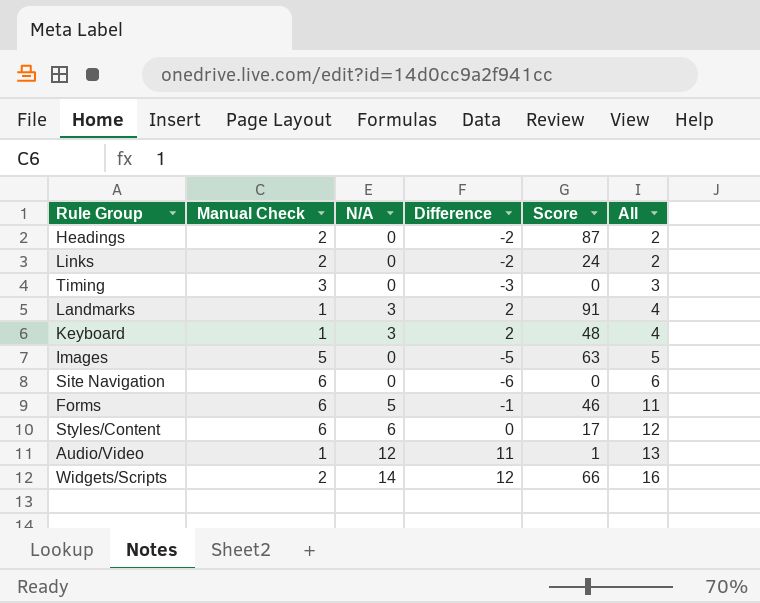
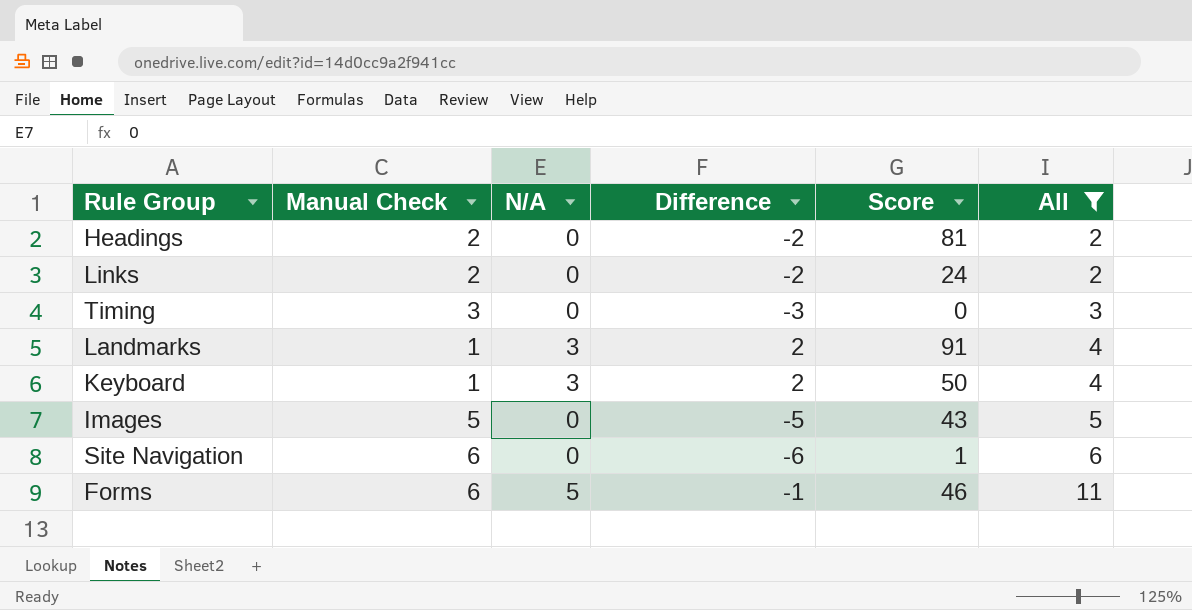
filter: none -> All <= 11
Headings | Score: 87 -> 81
Keyboard | Score: 48 -> 50
Images | Score: 63 -> 43
Site Navigation | Score: 0 -> 1

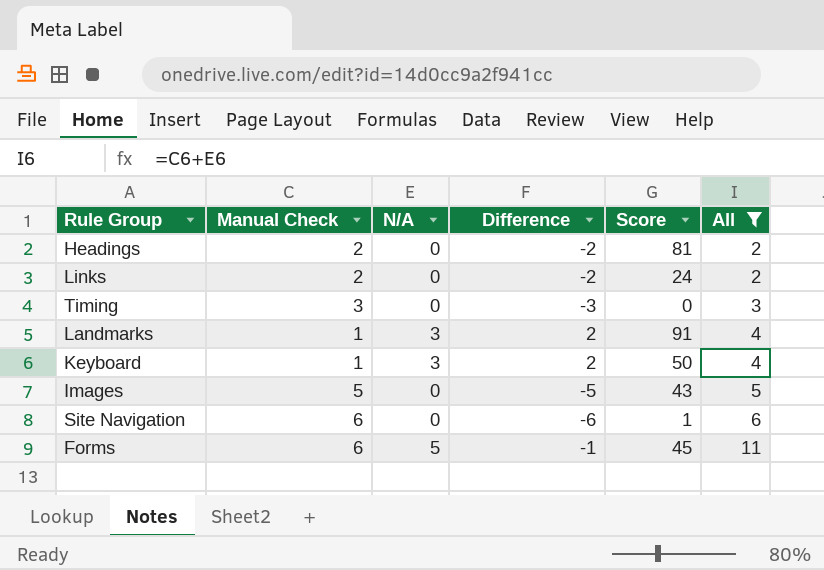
Forms | Score: 46 -> 45

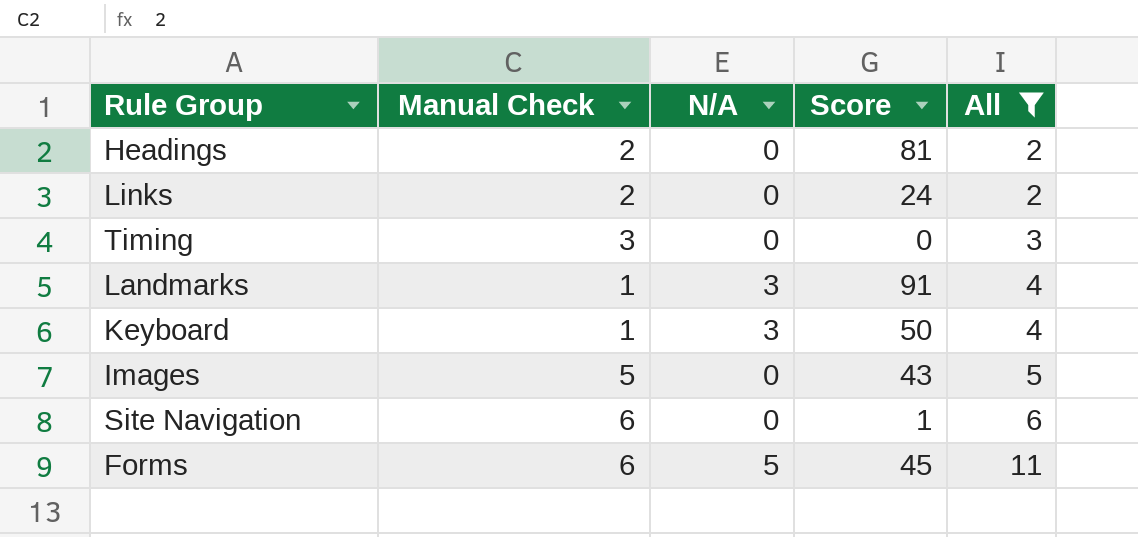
column Difference | formula: [N/A] - [Manual Check] -> none

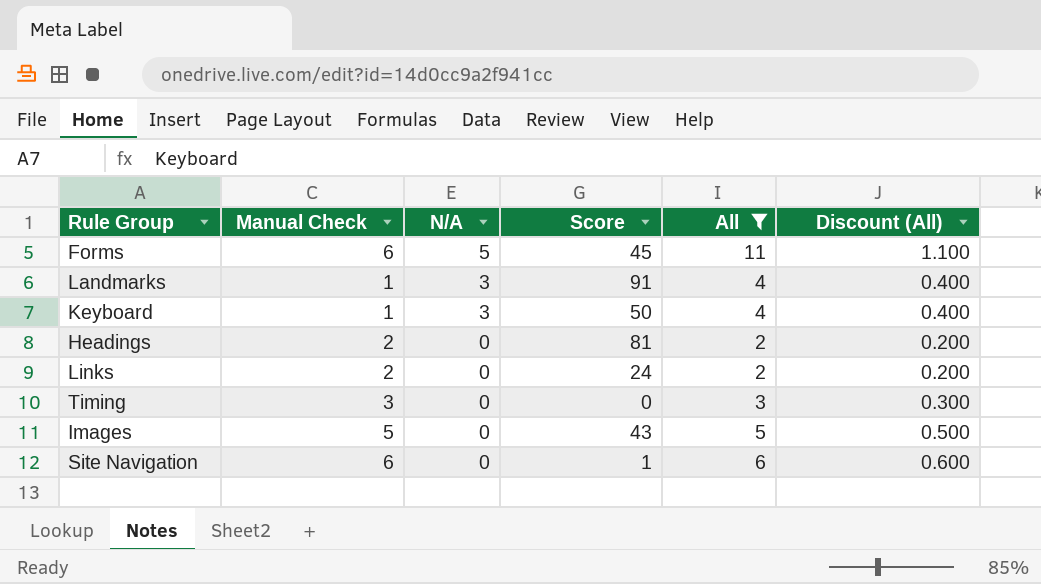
row order: All ascending -> N/A descending
column Discount (All) | formula: none -> [All] * 0.1

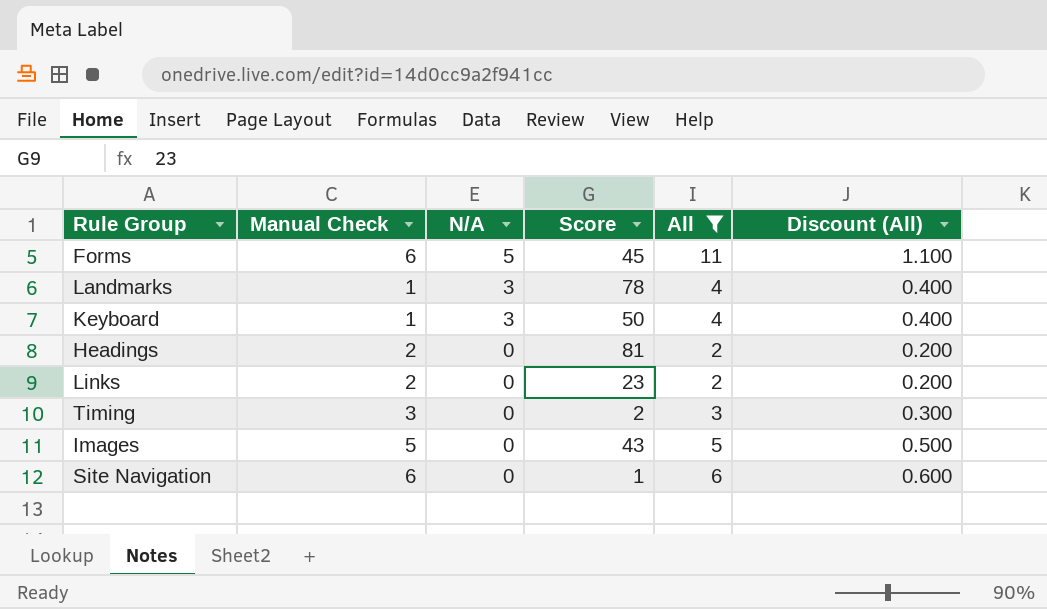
Landmarks | Score: 91 -> 78
Links | Score: 24 -> 23
Timing | Score: 0 -> 2

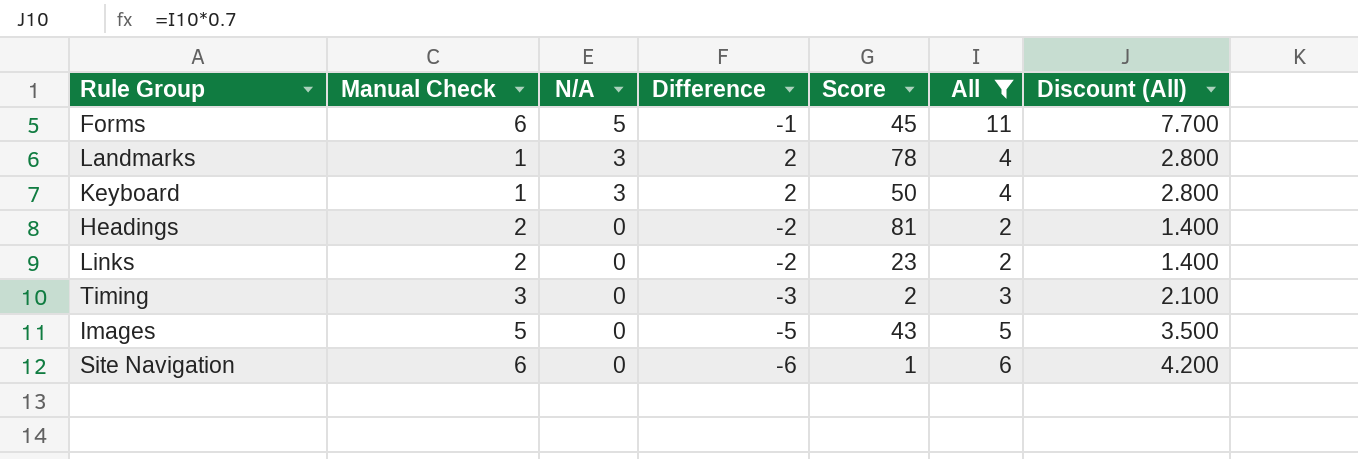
column Difference | formula: none -> [N/A] - [Manual Check]
column Discount (All) | formula: [All] * 0.1 -> [All] * 0.7

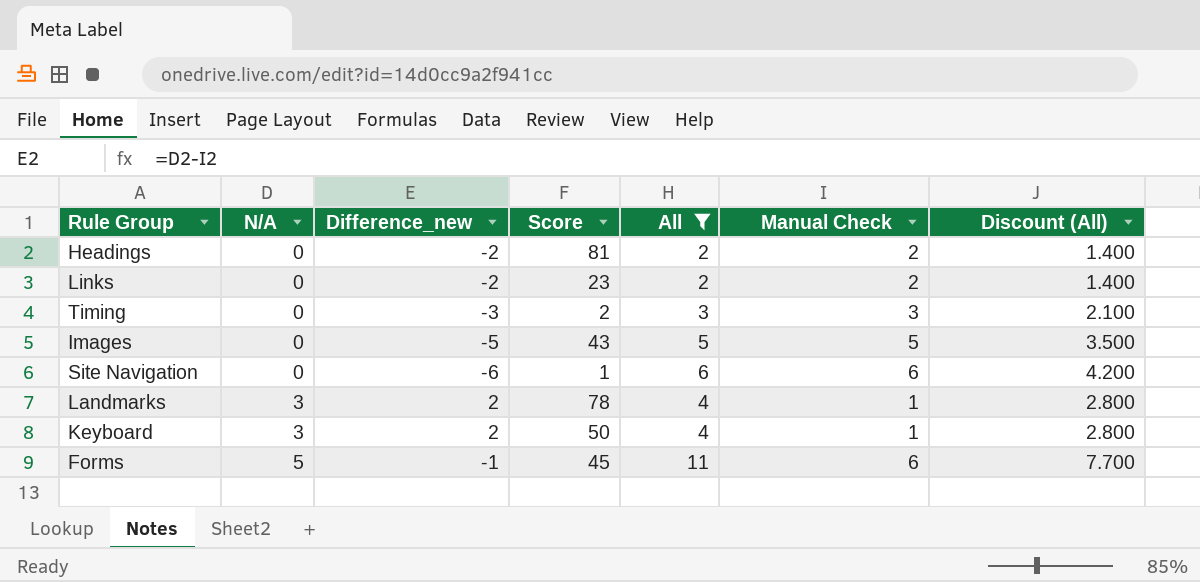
row order: N/A descending -> N/A ascending
column name: Difference -> Difference_new
column Manual Check | position: 2 -> 6

